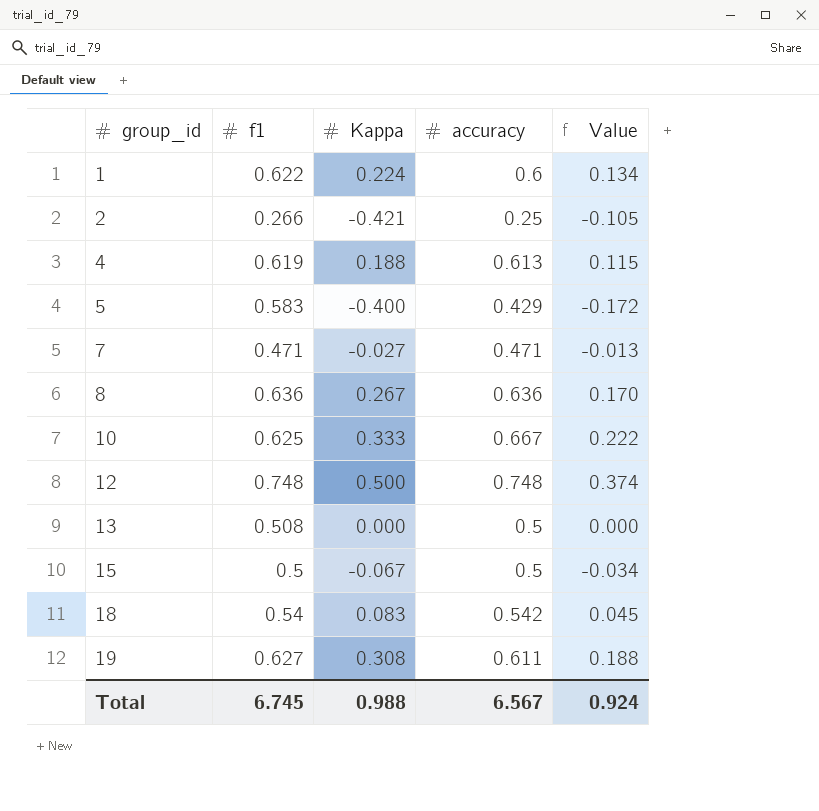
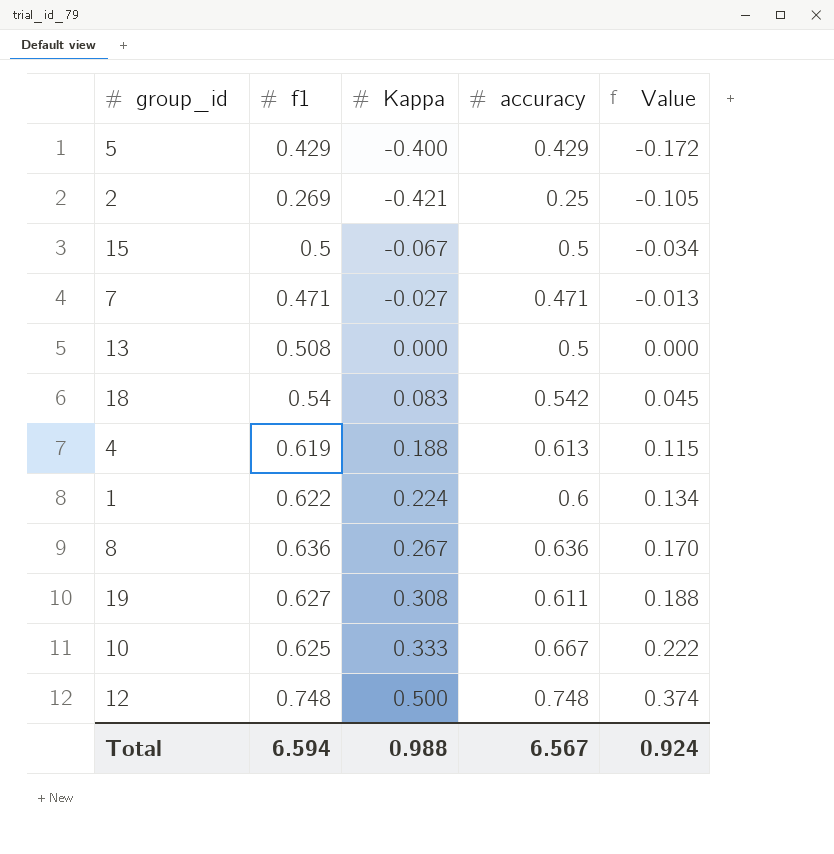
row order: group_id ascending -> Value ascending
5 | f1: 0.583 -> 0.429
2 | f1: 0.266 -> 0.269
Total | f1: 6.745 -> 6.594

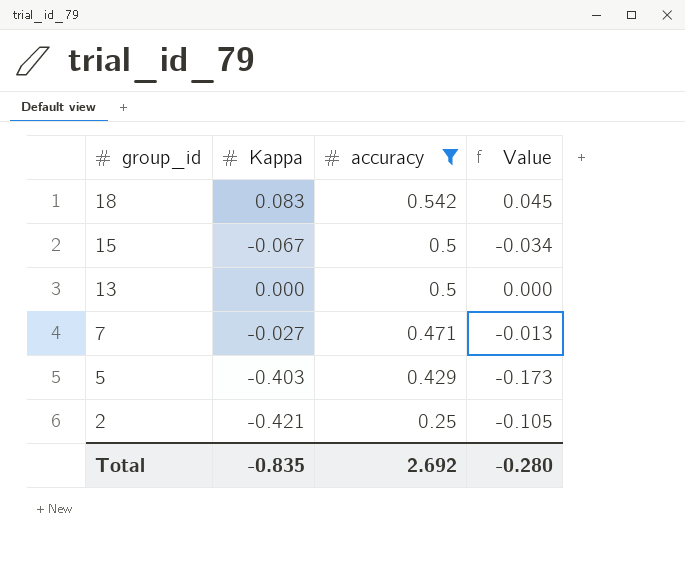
filter: none -> accuracy <= 0.542
row order: Value ascending -> group_id descending
column f1 | position: 2 -> none
5 | Kappa: -0.400 -> -0.403
5 | Value: -0.172 -> -0.173
Total | Kappa: 0.988 -> -0.835
Total | accuracy: 6.567 -> 2.692
Total | Value: 0.924 -> -0.280

